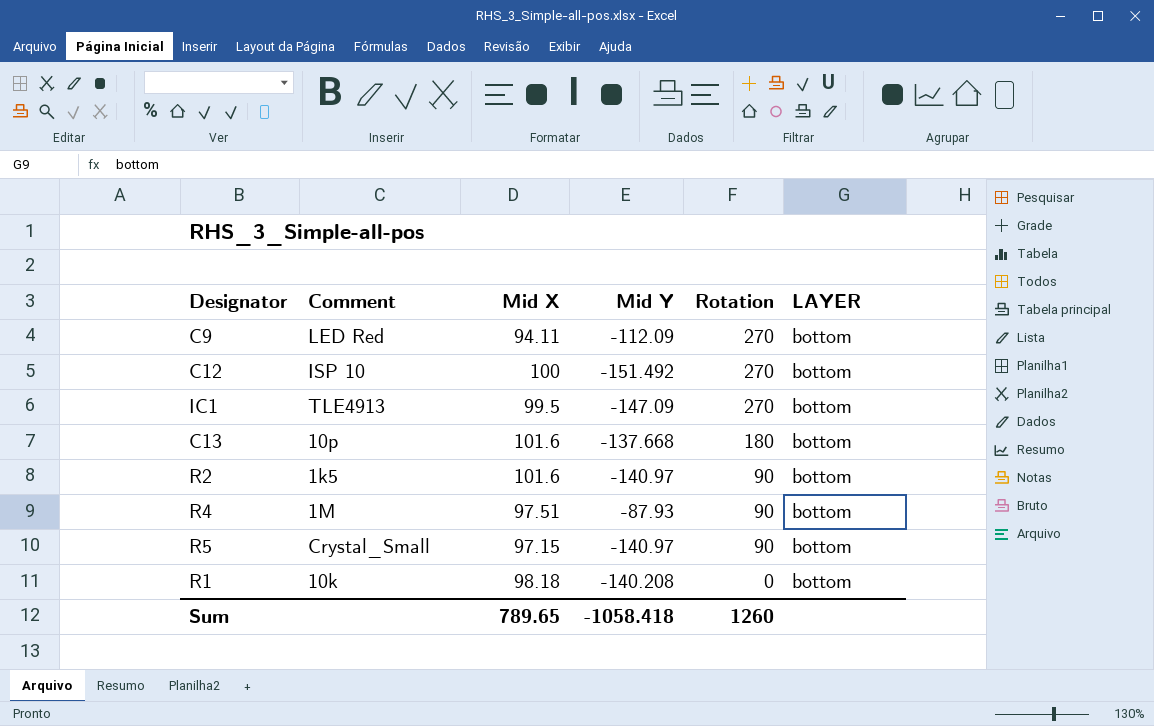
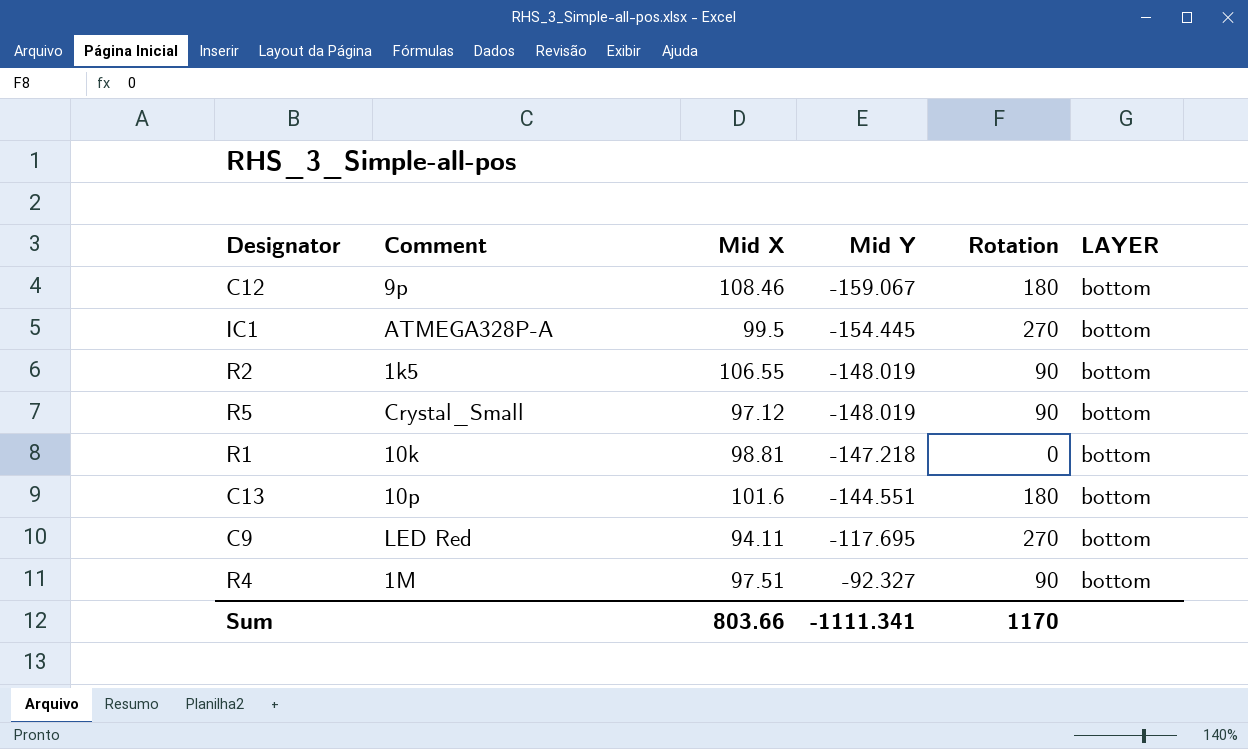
row order: Rotation descending -> Mid Y ascending
C12 | Comment: ISP 10 -> 9p
C12 | Mid X: 100 -> 108.46
C12 | Mid Y: -151.492 -> -159.067
C12 | Rotation: 270 -> 180
IC1 | Comment: TLE4913 -> ATMEGA328P-A
IC1 | Mid Y: -147.09 -> -154.445
R2 | Mid X: 101.6 -> 106.55
R2 | Mid Y: -140.97 -> -148.019
R5 | Mid X: 97.15 -> 97.12
R5 | Mid Y: -140.97 -> -148.019
R1 | Mid X: 98.18 -> 98.81
R1 | Mid Y: -140.208 -> -147.218
C13 | Mid Y: -137.668 -> -144.551
C9 | Mid Y: -112.09 -> -117.695
R4 | Mid Y: -87.93 -> -92.327
Sum | Mid X: 789.65 -> 803.66
Sum | Mid Y: -1058.418 -> -1111.341
Sum | Rotation: 1260 -> 1170

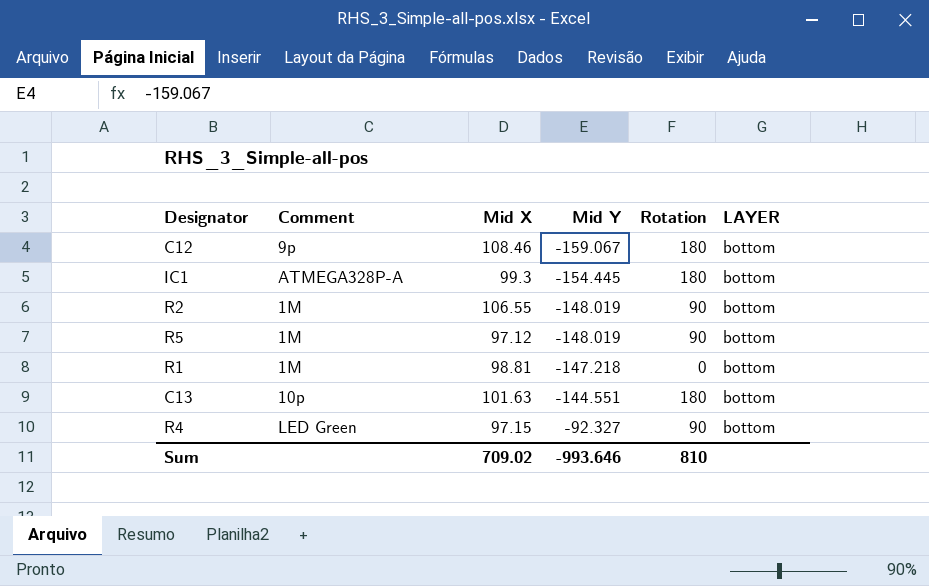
row C9: LED Red | 94.11 | -117.695 | 270 | bottom -> none
IC1 | Mid X: 99.5 -> 99.3
IC1 | Rotation: 270 -> 180
R2 | Comment: 1k5 -> 1M
R5 | Comment: Crystal_Small -> 1M
R1 | Comment: 10k -> 1M
C13 | Mid X: 101.6 -> 101.63
R4 | Comment: 1M -> LED Green
R4 | Mid X: 97.51 -> 97.15
Sum | Mid X: 803.66 -> 709.02
Sum | Mid Y: -1111.341 -> -993.646
Sum | Rotation: 1170 -> 810

